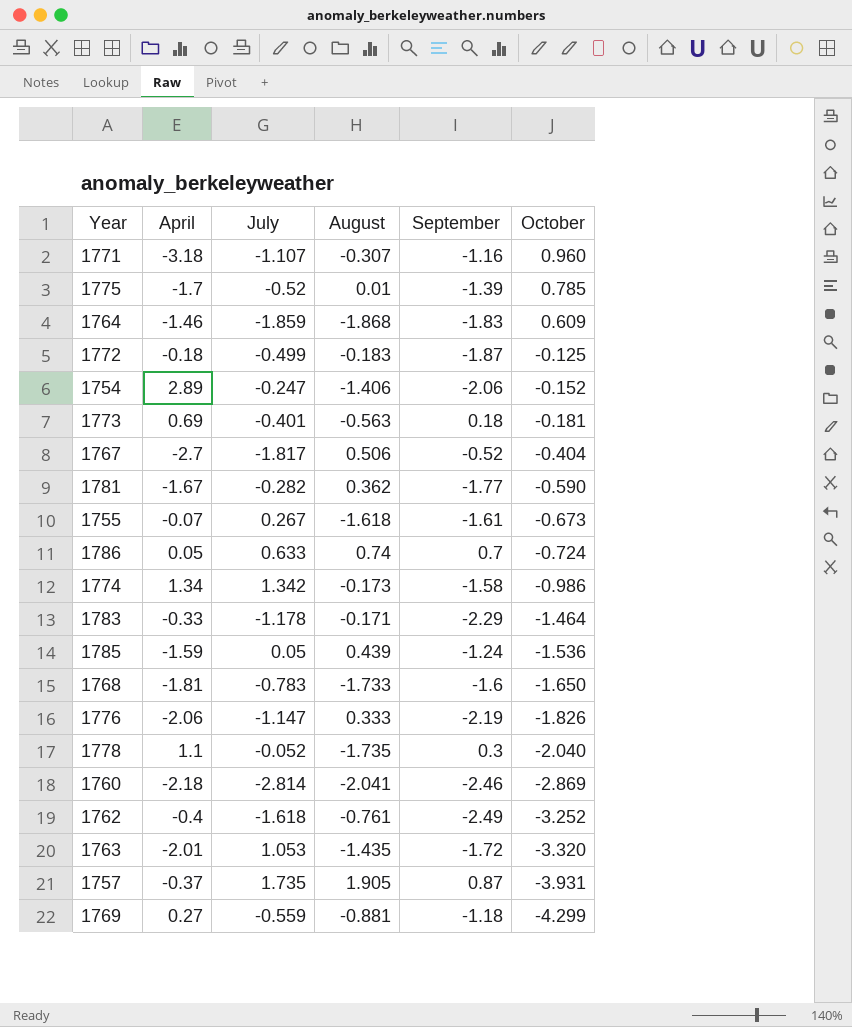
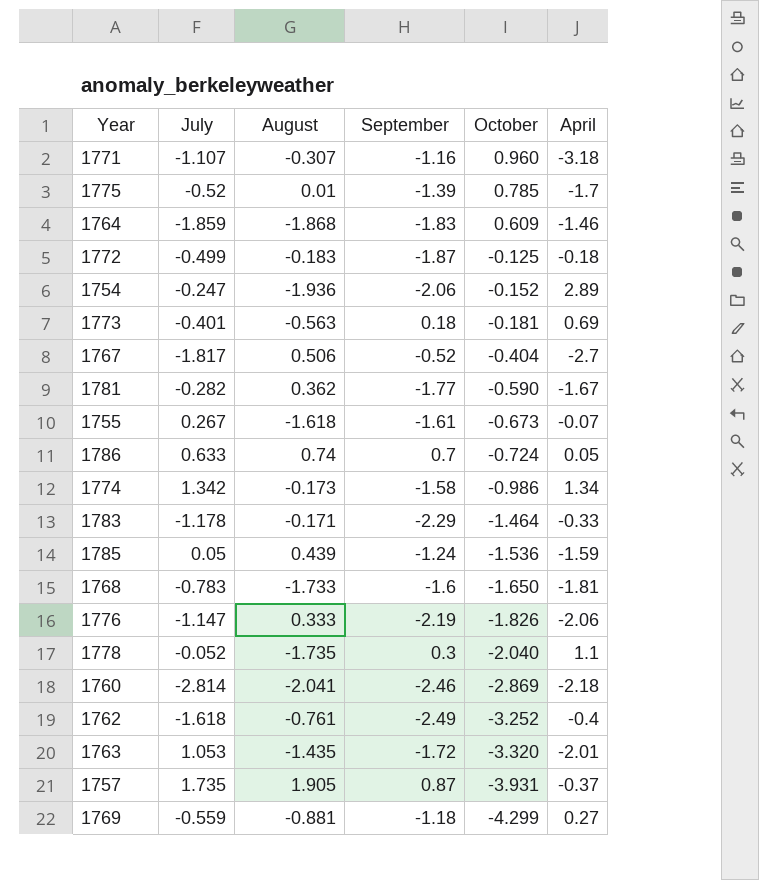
column April | position: 2 -> 6
1754 | August: -1.406 -> -1.936

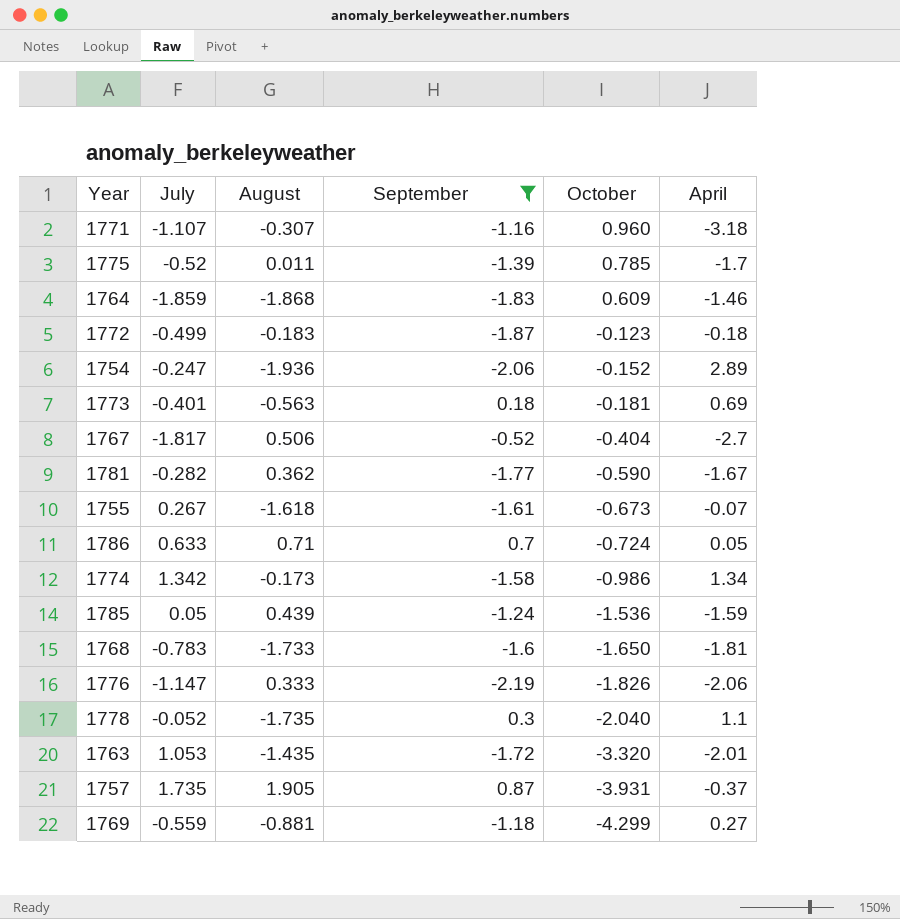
filter: none -> September >= -2.19
1775 | August: 0.01 -> 0.011
1772 | October: -0.125 -> -0.123
1786 | August: 0.74 -> 0.71

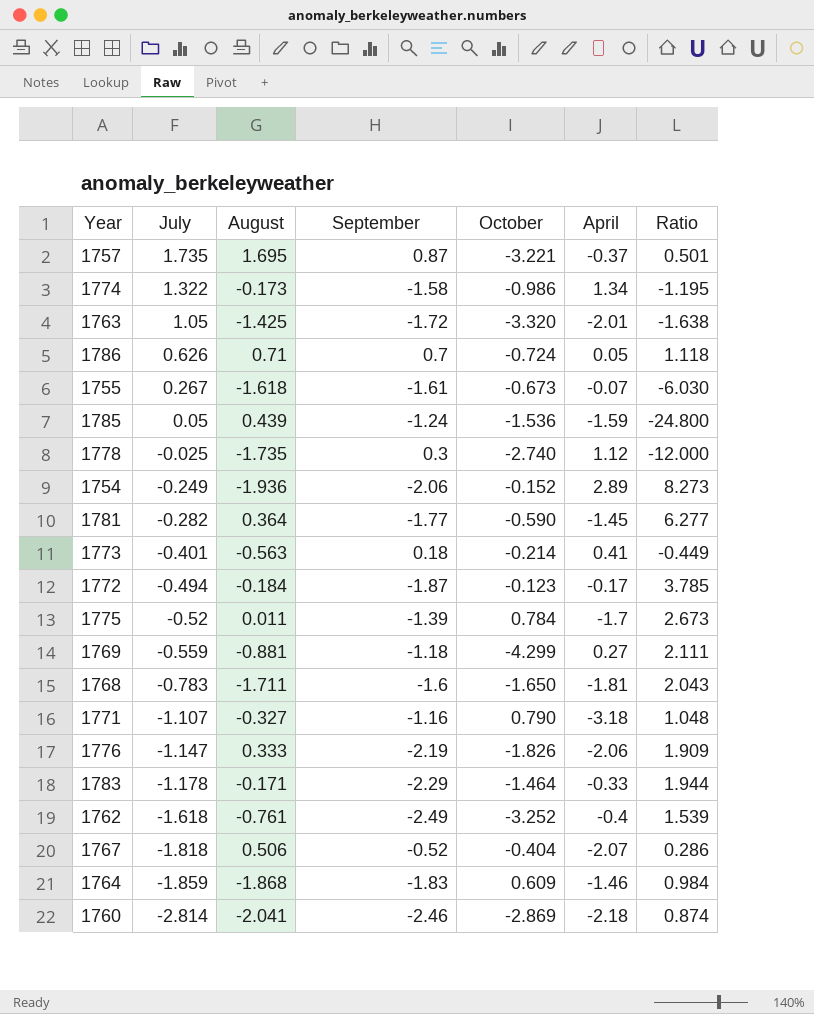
filter: September >= -2.19 -> none
row order: October descending -> July descending
column Ratio | formula: none -> [September] / [July]
1757 | August: 1.905 -> 1.695
1757 | October: -3.931 -> -3.221
1774 | July: 1.342 -> 1.322
1763 | July: 1.053 -> 1.05
1763 | August: -1.435 -> -1.425
1786 | July: 0.633 -> 0.626
1778 | July: -0.052 -> -0.025
1778 | October: -2.040 -> -2.740
1778 | April: 1.1 -> 1.12
1754 | July: -0.247 -> -0.249
1781 | August: 0.362 -> 0.364
1781 | April: -1.67 -> -1.45
1773 | October: -0.181 -> -0.214
1773 | April: 0.69 -> 0.41
1772 | July: -0.499 -> -0.494
1772 | August: -0.183 -> -0.184
1772 | April: -0.18 -> -0.17
1775 | October: 0.785 -> 0.784
1768 | August: -1.733 -> -1.711
1771 | August: -0.307 -> -0.327
1771 | October: 0.960 -> 0.790
1767 | July: -1.817 -> -1.818
1767 | April: -2.7 -> -2.07

